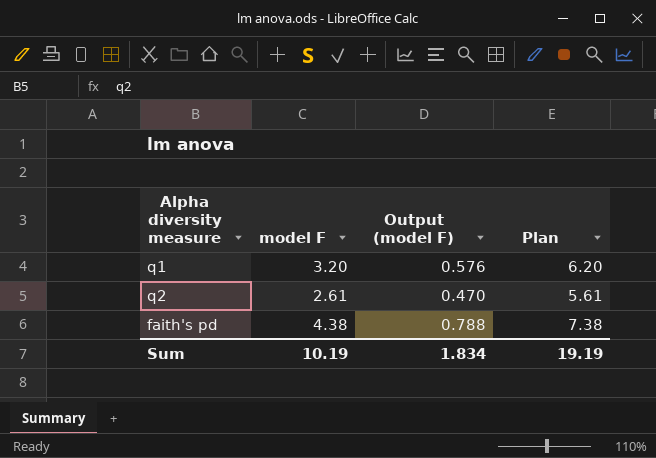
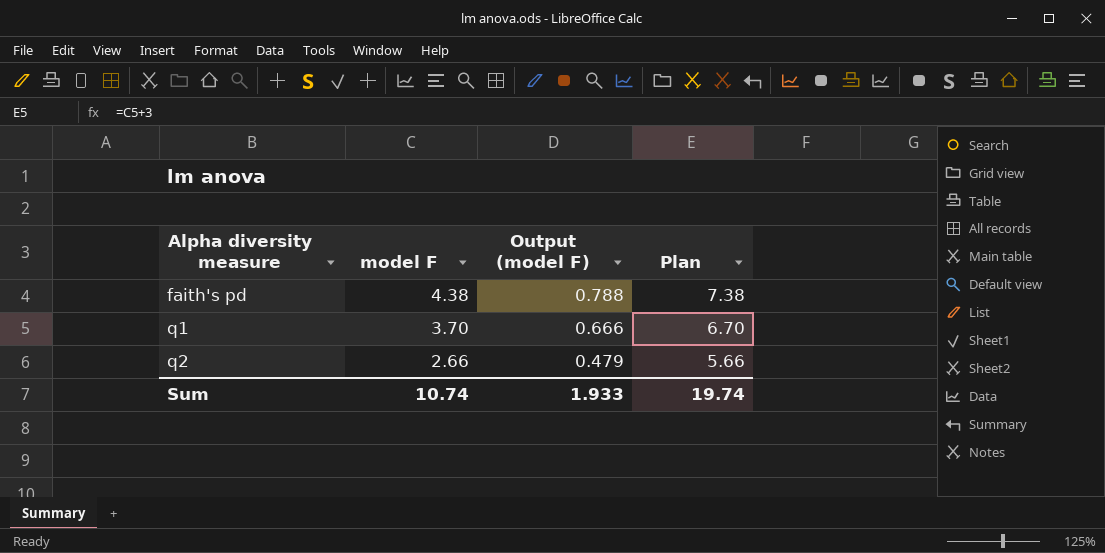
row order: none -> Alpha diversity measure ascending
q1 | model F: 3.20 -> 3.70
q1 | Output (model F): 0.576 -> 0.666
q1 | Plan: 6.20 -> 6.70
q2 | model F: 2.61 -> 2.66
q2 | Output (model F): 0.470 -> 0.479
q2 | Plan: 5.61 -> 5.66
Sum | model F: 10.19 -> 10.74
Sum | Output (model F): 1.834 -> 1.933
Sum | Plan: 19.19 -> 19.74

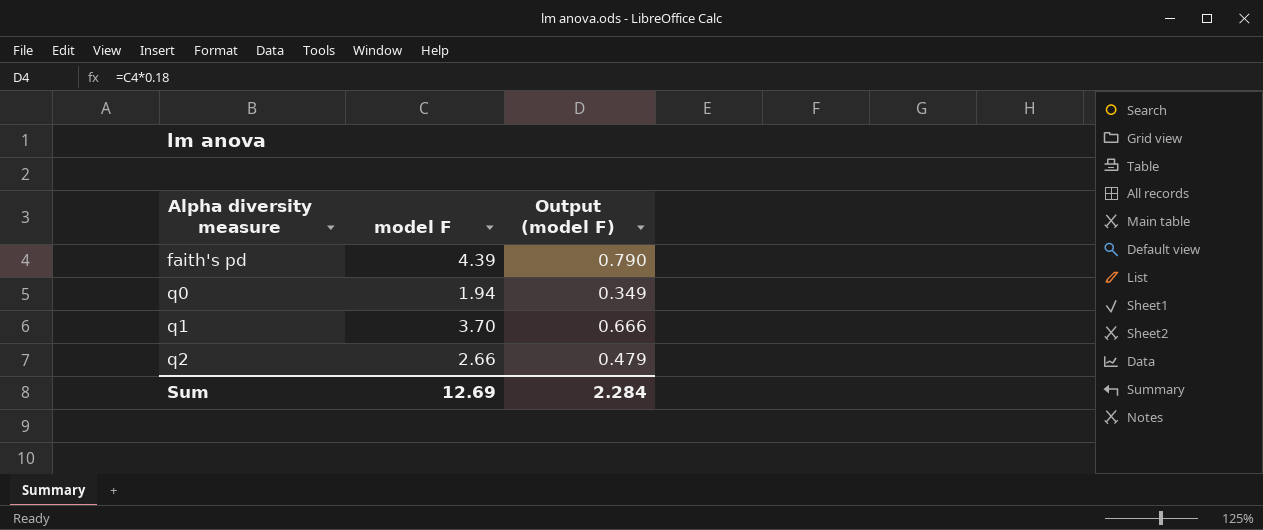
column Plan | formula: [model F] + 3 -> none
faith's pd | model F: 4.38 -> 4.39
faith's pd | Output (model F): 0.788 -> 0.790
row q0: none -> 1.94 | 0.349
Sum | model F: 10.74 -> 12.69
Sum | Output (model F): 1.933 -> 2.284

